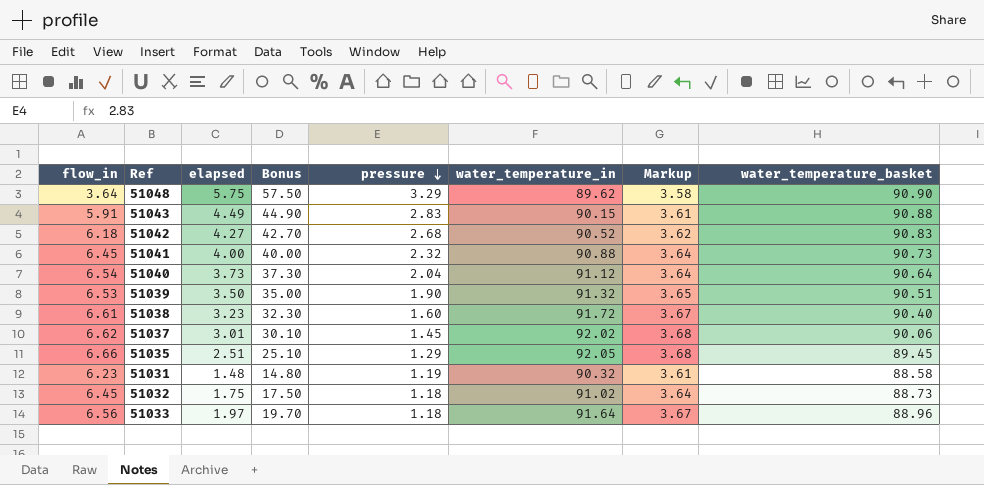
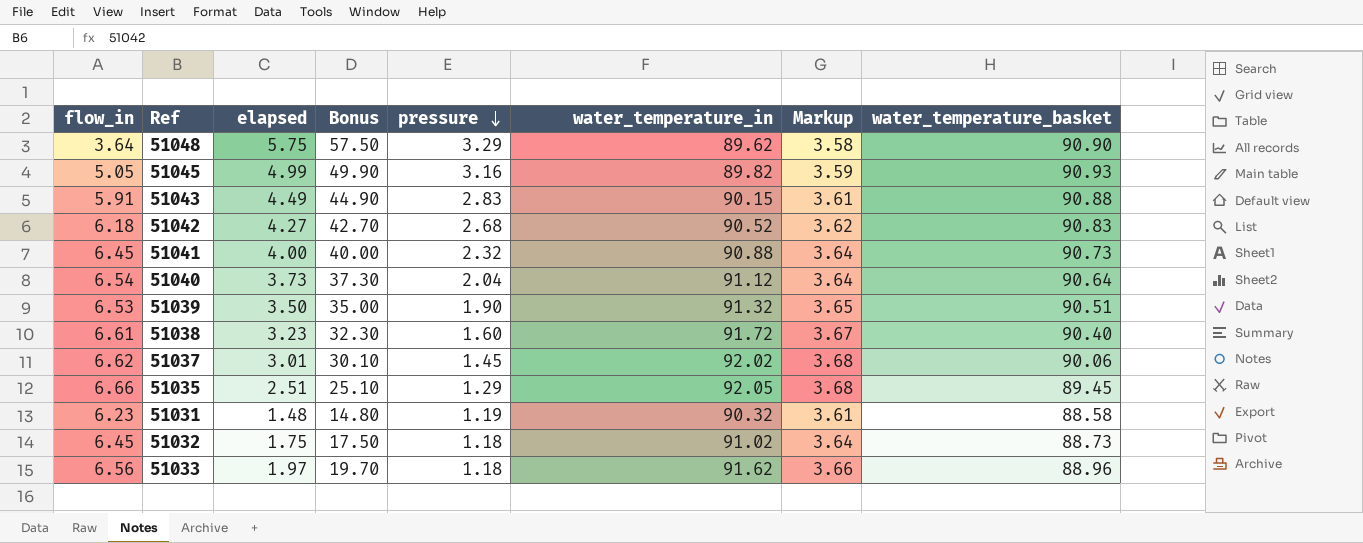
row 51045: none -> 5.05 | 4.99 | 49.90 | 3.16 | 89.82 | 3.59 | 90.93
51033 | water_temperature_in: 91.64 -> 91.62
51033 | Markup: 3.67 -> 3.66

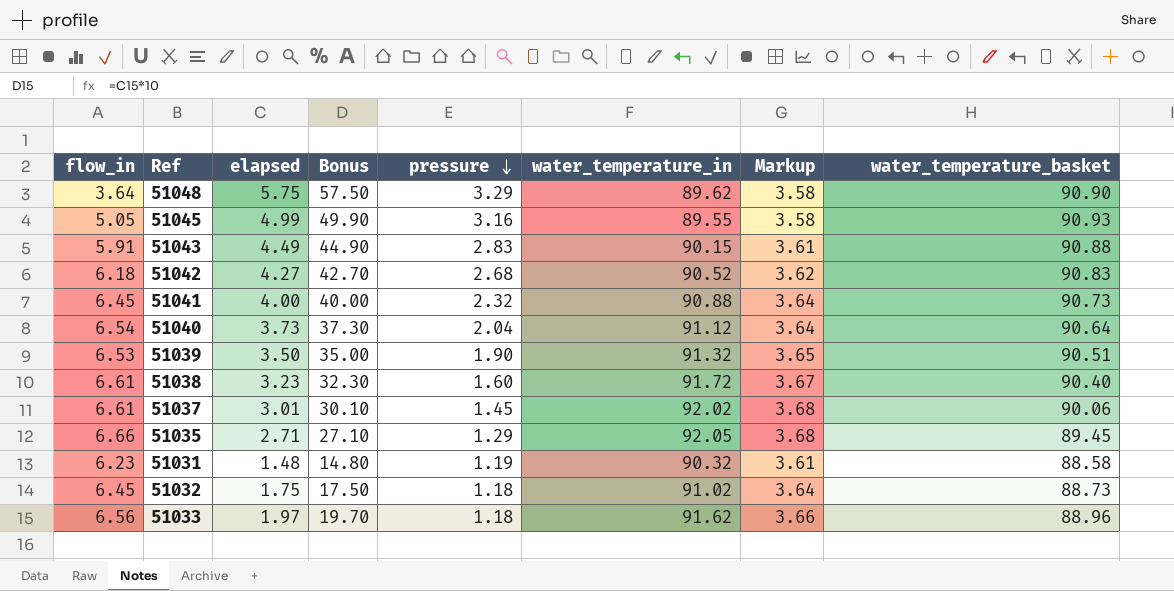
51045 | water_temperature_in: 89.82 -> 89.55
51045 | Markup: 3.59 -> 3.58
51037 | flow_in: 6.62 -> 6.61
51035 | elapsed: 2.51 -> 2.71
51035 | Bonus: 25.10 -> 27.10

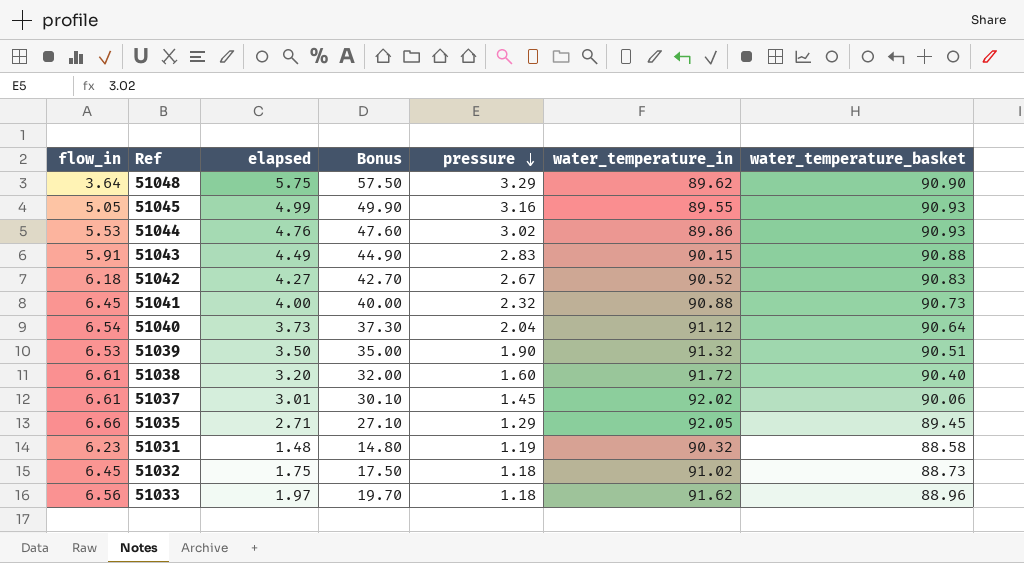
column Markup | formula: [water_temperature_in] * 0.04 -> none
row 51044: none -> 5.53 | 4.76 | 47.60 | 3.02 | 89.86 | 90.93
51042 | pressure: 2.68 -> 2.67
51038 | elapsed: 3.23 -> 3.20
51038 | Bonus: 32.30 -> 32.00

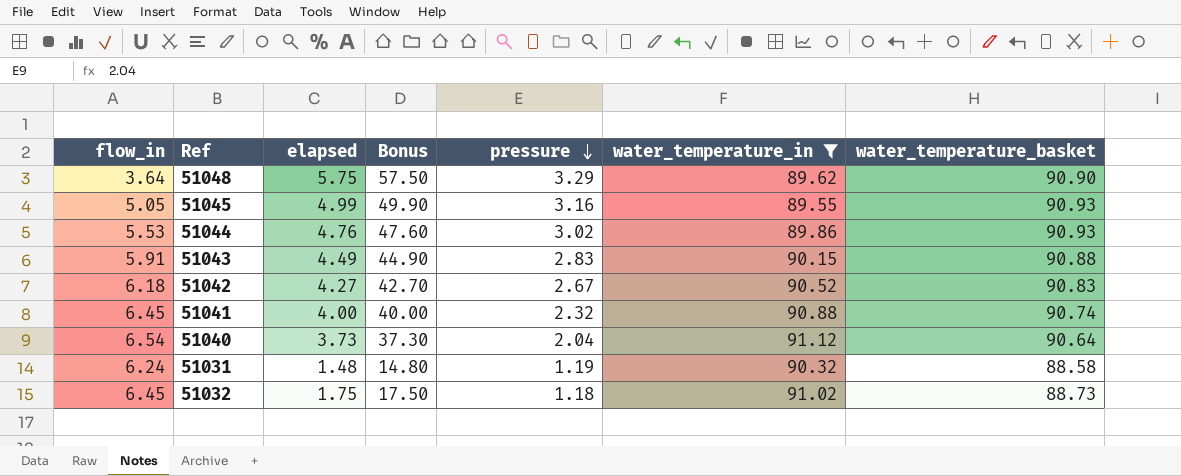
filter: none -> water_temperature_in <= 91.12
51041 | water_temperature_basket: 90.73 -> 90.74
51031 | flow_in: 6.23 -> 6.24

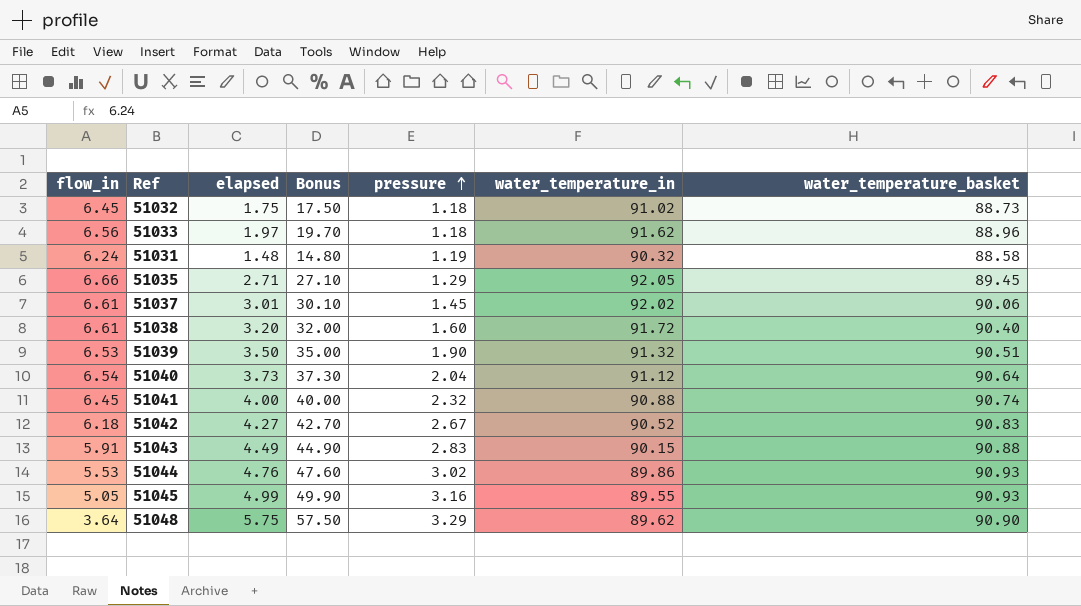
filter: water_temperature_in <= 91.12 -> none
row order: pressure descending -> pressure ascending

